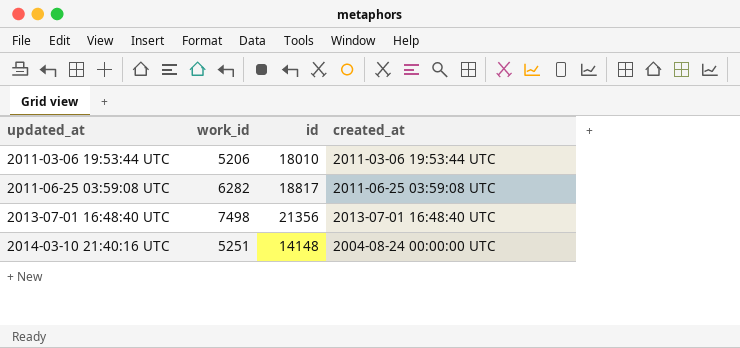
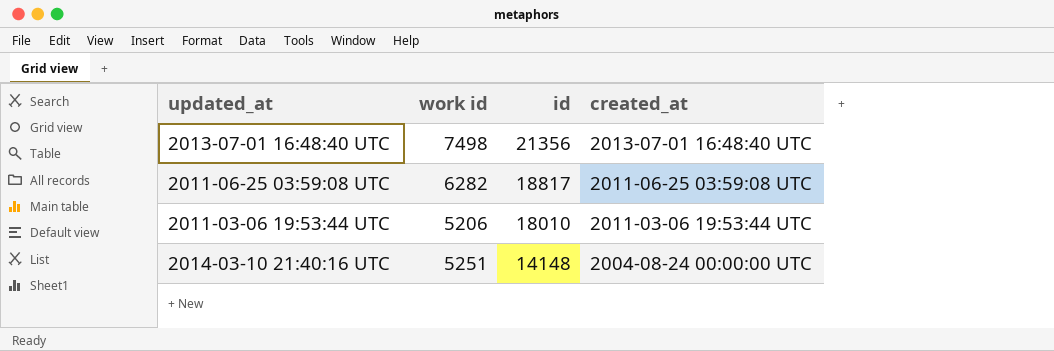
row order: updated_at ascending -> id descending
column name: work_id -> work id

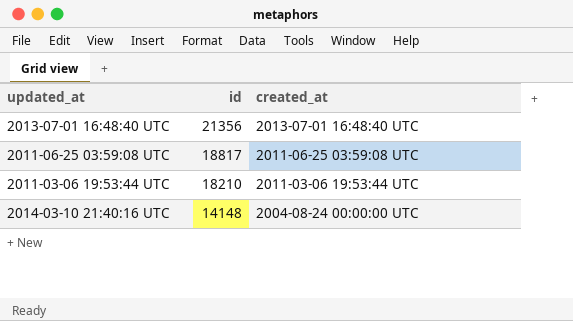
column work id | position: 2 -> none
2011-03-06 19:53:44 UTC | id: 18010 -> 18210

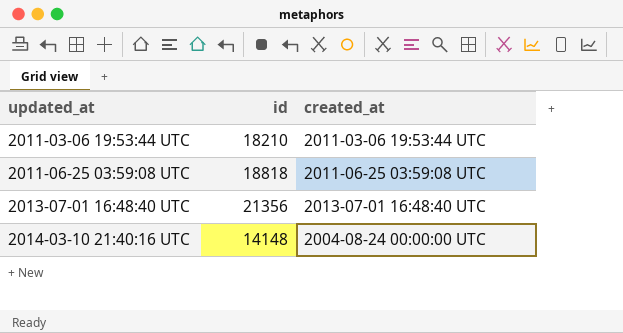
row order: id descending -> updated_at ascending
2011-06-25 03:59:08 UTC | id: 18817 -> 18818

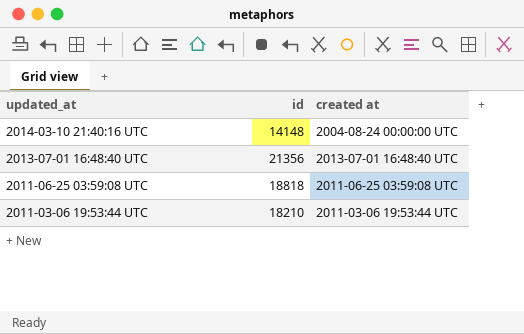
row order: updated_at ascending -> updated_at descending
column name: created_at -> created at

